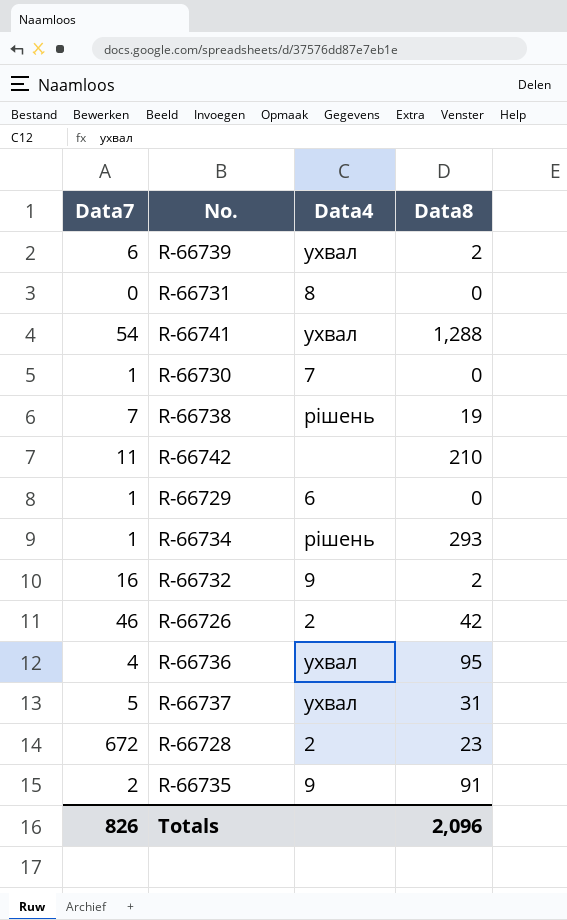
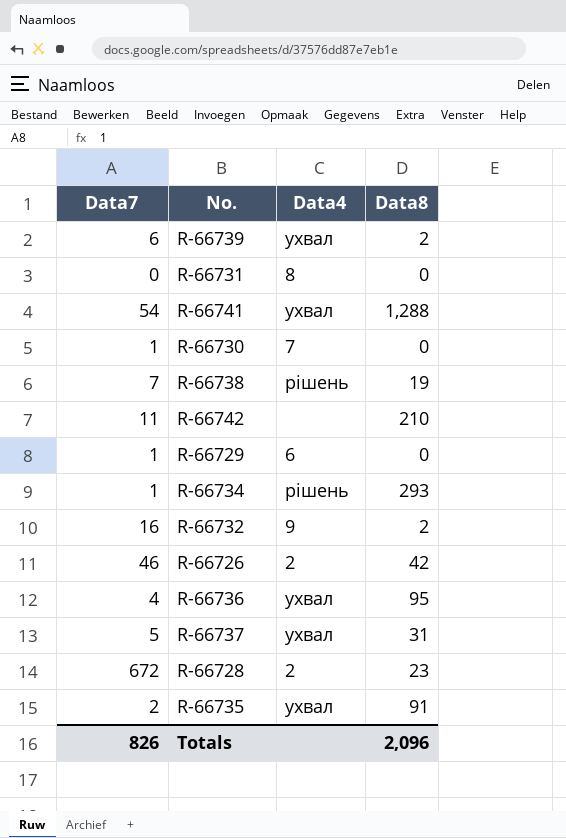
R-66735 | Data4: 9 -> ухвал

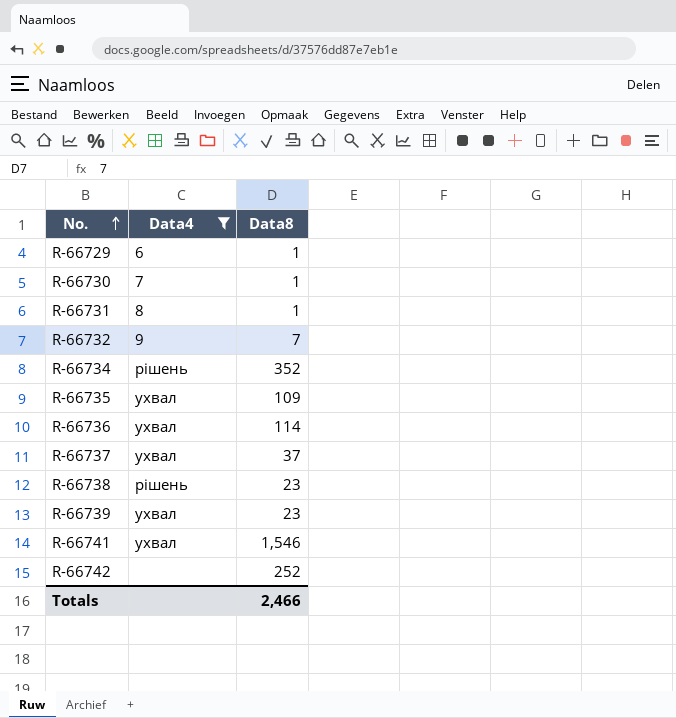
filter: none -> Data4 != 2
row order: none -> No. ascending
column Data7 | position: 1 -> none
R-66729 | Data8: 0 -> 1
R-66730 | Data8: 0 -> 1
R-66731 | Data8: 0 -> 1
R-66732 | Data8: 2 -> 7
R-66734 | Data8: 293 -> 352
R-66735 | Data8: 91 -> 109
R-66736 | Data8: 95 -> 114
R-66737 | Data8: 31 -> 37
R-66738 | Data8: 19 -> 23
R-66739 | Data8: 2 -> 23
R-66741 | Data8: 1,288 -> 1,546
R-66742 | Data8: 210 -> 252
Totals | Data8: 2,096 -> 2,466

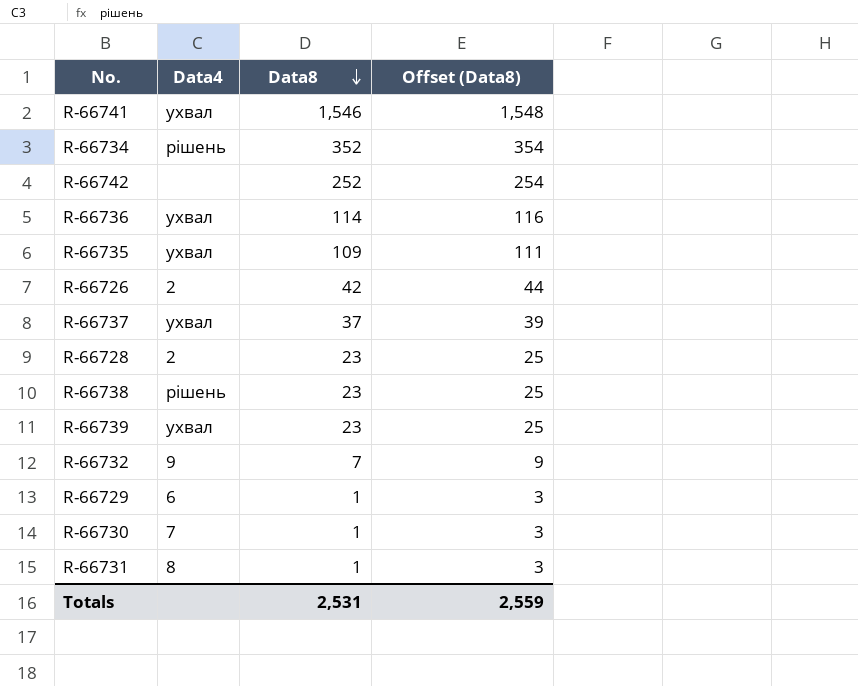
filter: Data4 != 2 -> none
row order: No. ascending -> Data8 descending
column Offset (Data8) | formula: none -> [Data8] + 2
Totals | Data8: 2,466 -> 2,531

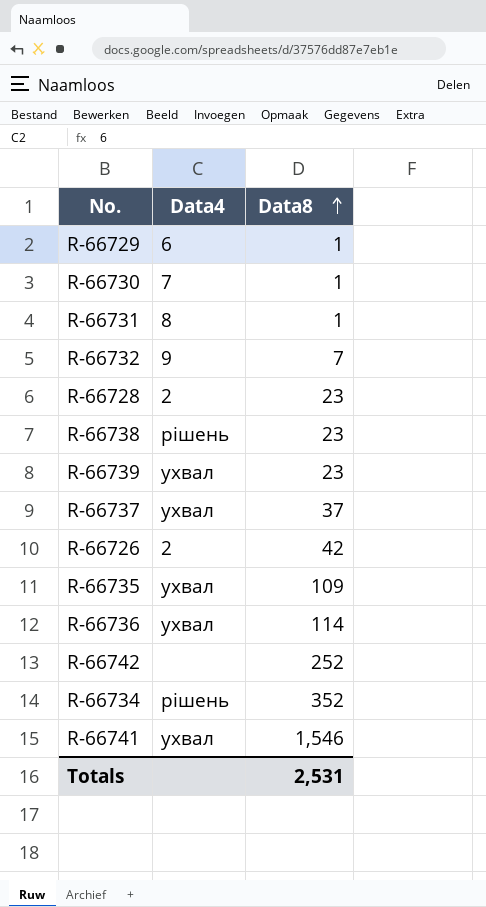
row order: Data8 descending -> Data8 ascending
column Offset (Data8) | formula: [Data8] + 2 -> none

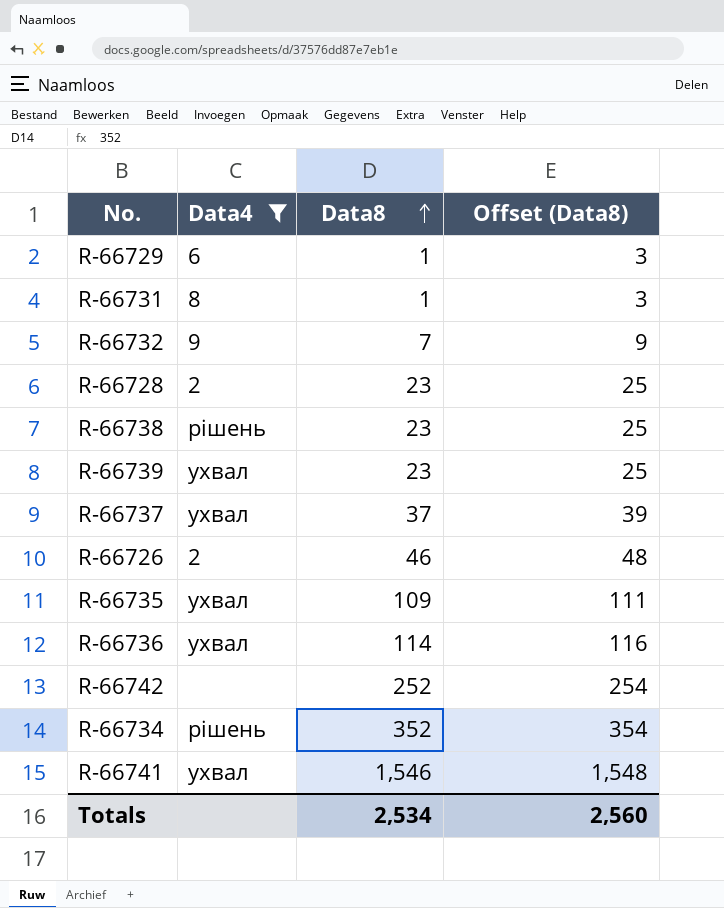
filter: none -> Data4 != 7
column Offset (Data8) | formula: none -> [Data8] + 2
R-66726 | Data8: 42 -> 46
Totals | Data8: 2,531 -> 2,534

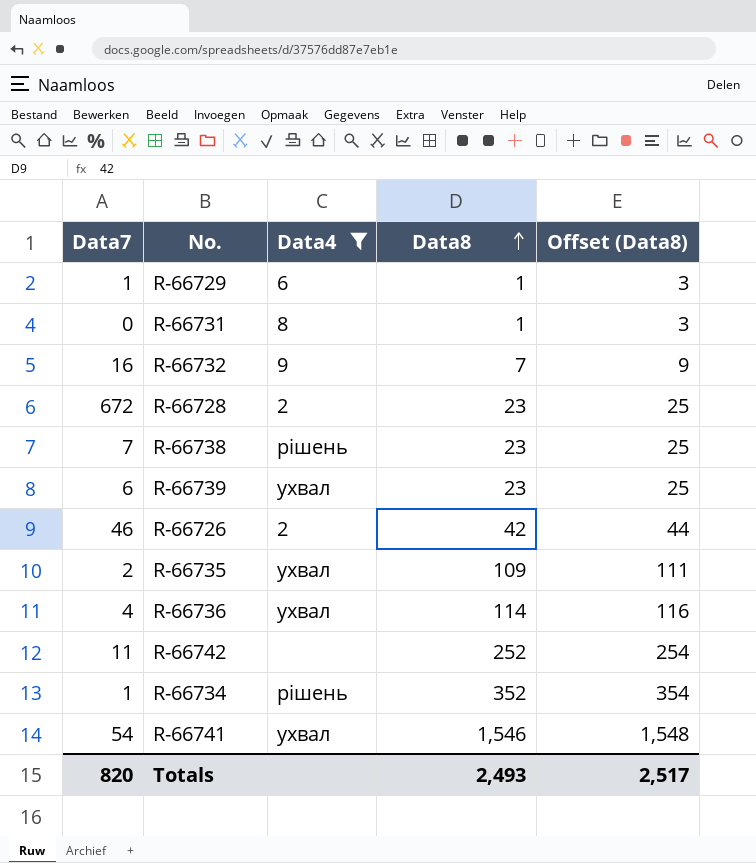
column Data7 | position: none -> 1
row R-66737: ухвал | 37 | 39 -> none
R-66726 | Data8: 46 -> 42
R-66726 | Offset (Data8): 48 -> 44
Totals | Data8: 2,534 -> 2,493
Totals | Offset (Data8): 2,560 -> 2,517

